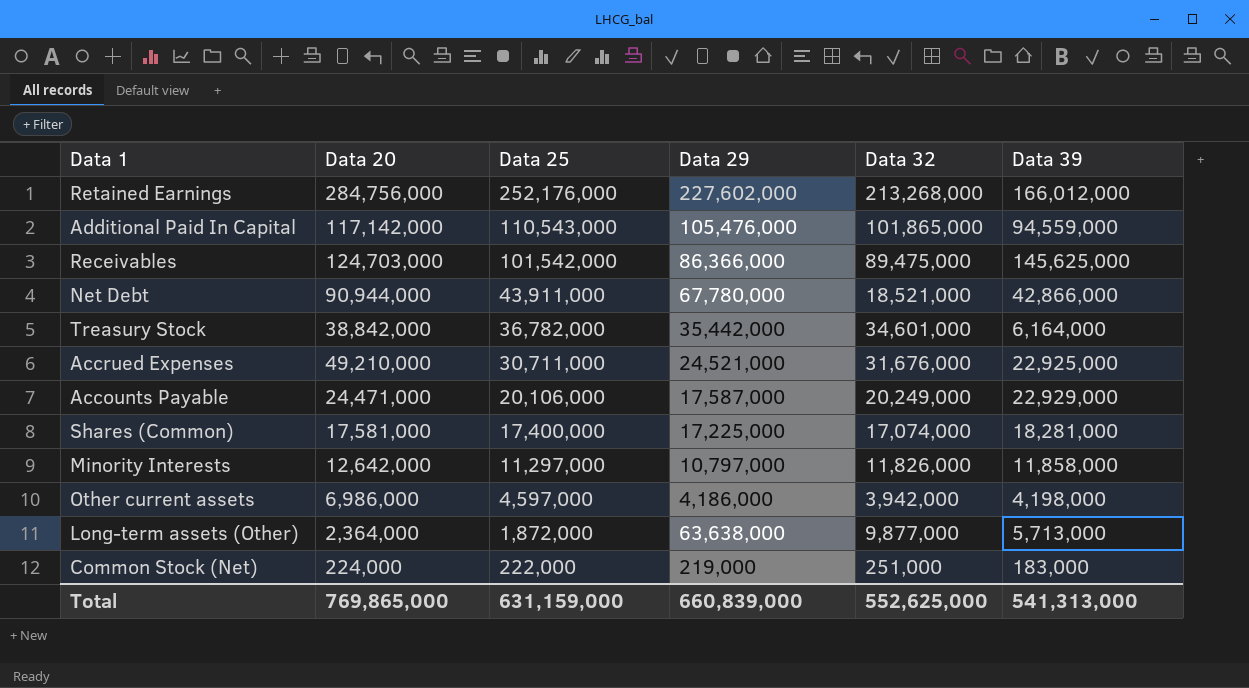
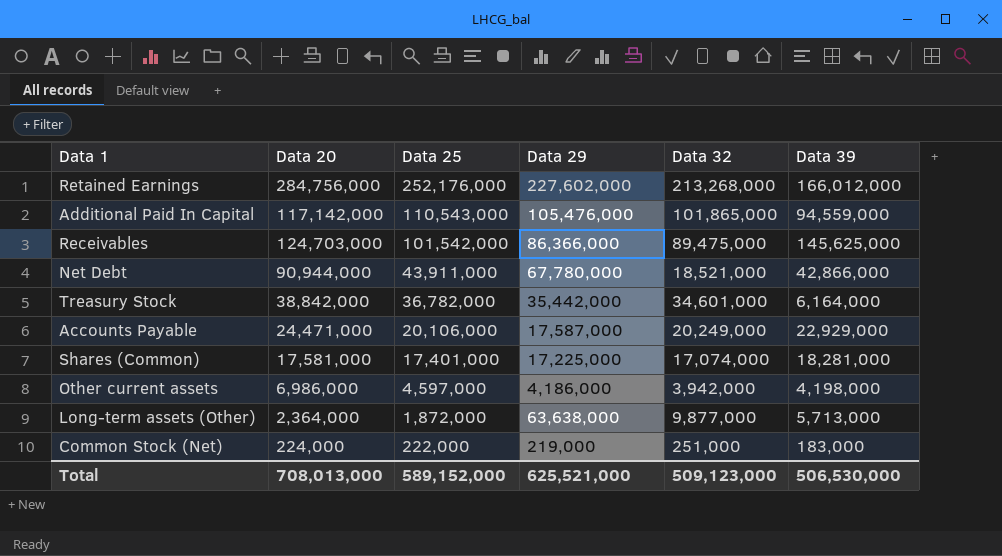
row Accrued Expenses: 49,210,000 | 30,711,000 | 24,521,000 | 31,676,000 | 22,925,000 -> none
row Minority Interests: 12,642,000 | 11,297,000 | 10,797,000 | 11,826,000 | 11,858,000 -> none
Shares (Common) | Data 25: 17,400,000 -> 17,401,000
Total | Data 20: 769,865,000 -> 708,013,000
Total | Data 25: 631,159,000 -> 589,152,000
Total | Data 29: 660,839,000 -> 625,521,000
Total | Data 32: 552,625,000 -> 509,123,000
Total | Data 39: 541,313,000 -> 506,530,000

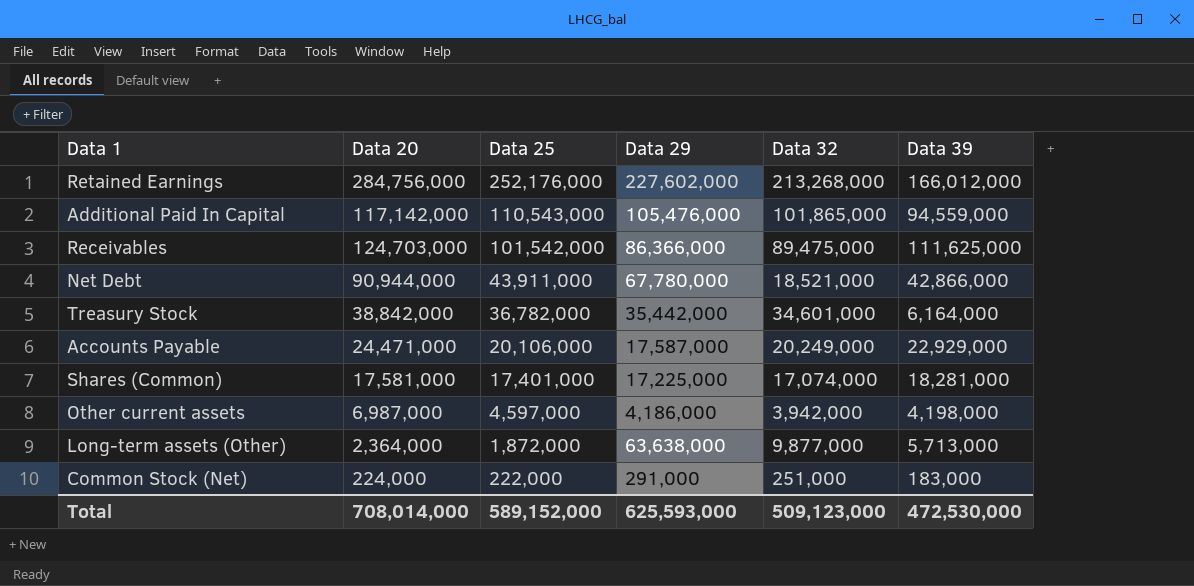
Receivables | Data 39: 145,625,000 -> 111,625,000
Other current assets | Data 20: 6,986,000 -> 6,987,000
Common Stock (Net) | Data 29: 219,000 -> 291,000
Total | Data 20: 708,013,000 -> 708,014,000
Total | Data 29: 625,521,000 -> 625,593,000
Total | Data 39: 506,530,000 -> 472,530,000

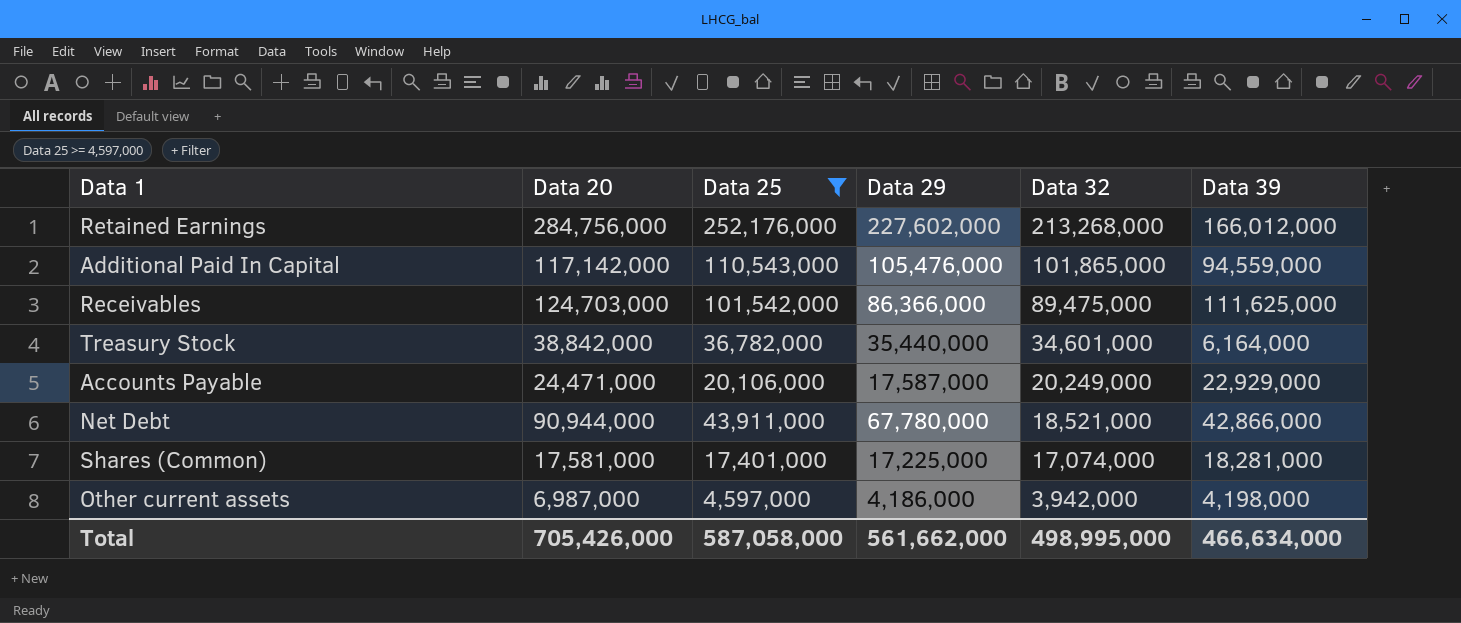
filter: none -> Data 25 >= 4,597,000
row order: Data 25 descending -> Data 32 descending
Treasury Stock | Data 29: 35,442,000 -> 35,440,000
Total | Data 20: 708,014,000 -> 705,426,000
Total | Data 25: 589,152,000 -> 587,058,000
Total | Data 29: 625,593,000 -> 561,662,000
Total | Data 32: 509,123,000 -> 498,995,000
Total | Data 39: 472,530,000 -> 466,634,000

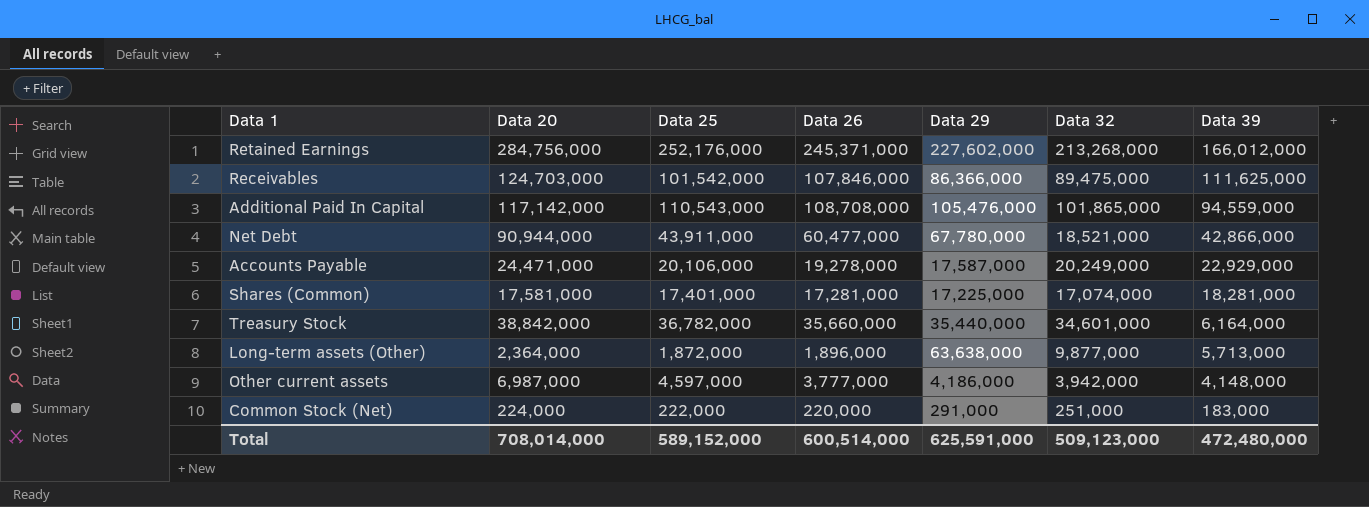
filter: Data 25 >= 4,597,000 -> none
row order: Data 32 descending -> Data 39 descending
column Data 26 | position: none -> 4
Other current assets | Data 39: 4,198,000 -> 4,148,000
Total | Data 20: 705,426,000 -> 708,014,000
Total | Data 25: 587,058,000 -> 589,152,000
Total | Data 29: 561,662,000 -> 625,591,000
Total | Data 32: 498,995,000 -> 509,123,000
Total | Data 39: 466,634,000 -> 472,480,000

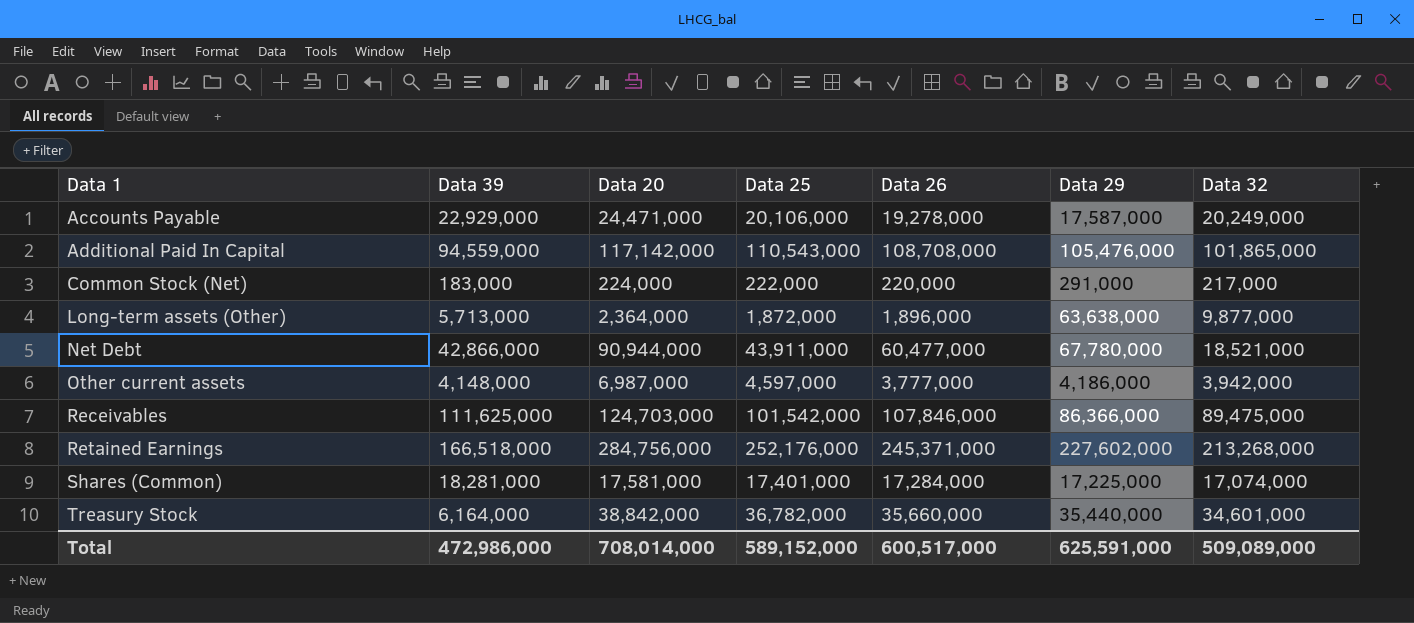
row order: Data 39 descending -> Data 1 ascending
column Data 39 | position: 7 -> 2
Common Stock (Net) | Data 32: 251,000 -> 217,000
Retained Earnings | Data 39: 166,012,000 -> 166,518,000
Shares (Common) | Data 26: 17,281,000 -> 17,284,000
Total | Data 39: 472,480,000 -> 472,986,000
Total | Data 26: 600,514,000 -> 600,517,000
Total | Data 32: 509,123,000 -> 509,089,000

